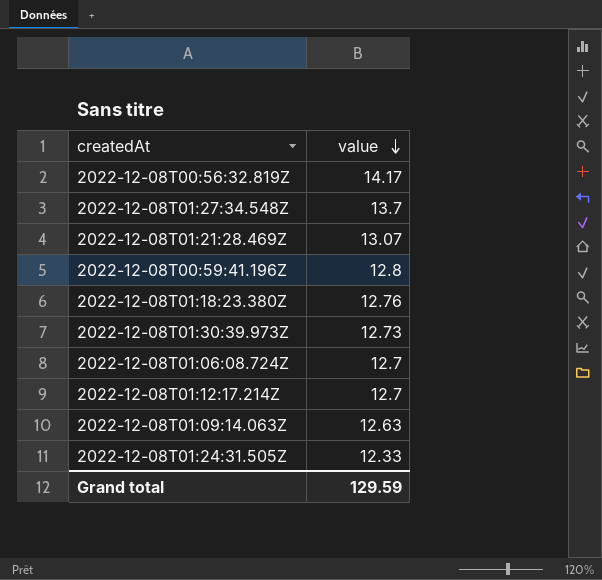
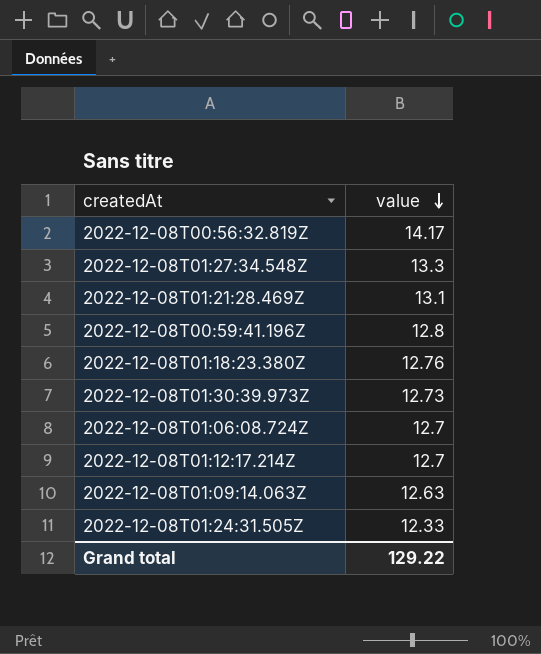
2022-12-08T01:27:34.548Z | value: 13.7 -> 13.3
2022-12-08T01:21:28.469Z | value: 13.07 -> 13.1
Grand total | value: 129.59 -> 129.22

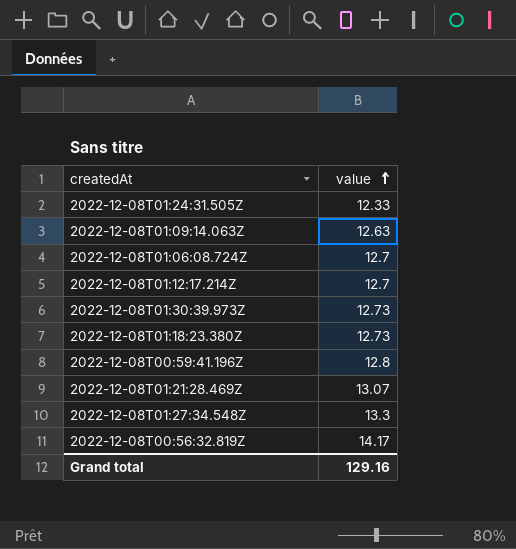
row order: value descending -> value ascending
2022-12-08T01:18:23.380Z | value: 12.76 -> 12.73
2022-12-08T01:21:28.469Z | value: 13.1 -> 13.07
Grand total | value: 129.22 -> 129.16

